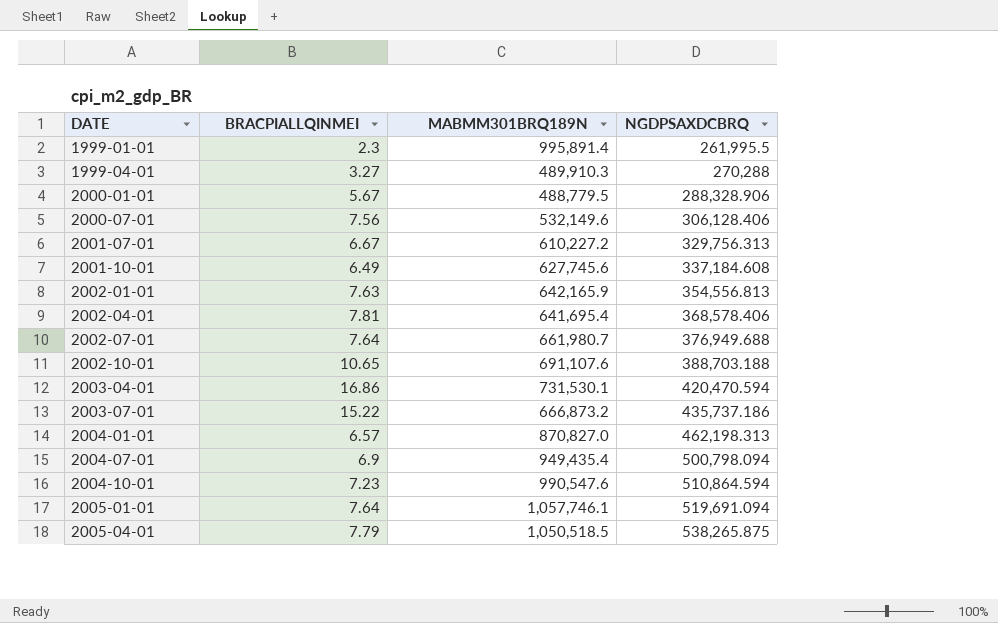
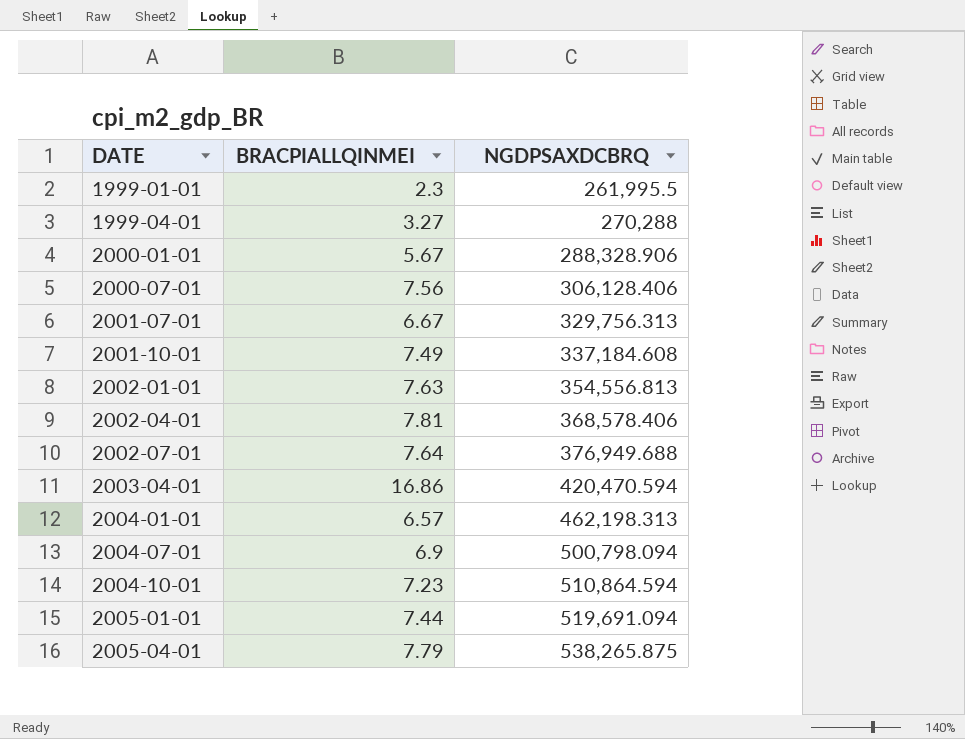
column MABMM301BRQ189N | position: 3 -> none
row 2002-10-01: 10.65 | 691,107.6 | 388,703.188 -> none
row 2003-07-01: 15.22 | 666,873.2 | 435,737.186 -> none
2001-10-01 | BRACPIALLQINMEI: 6.49 -> 7.49
2005-01-01 | BRACPIALLQINMEI: 7.64 -> 7.44

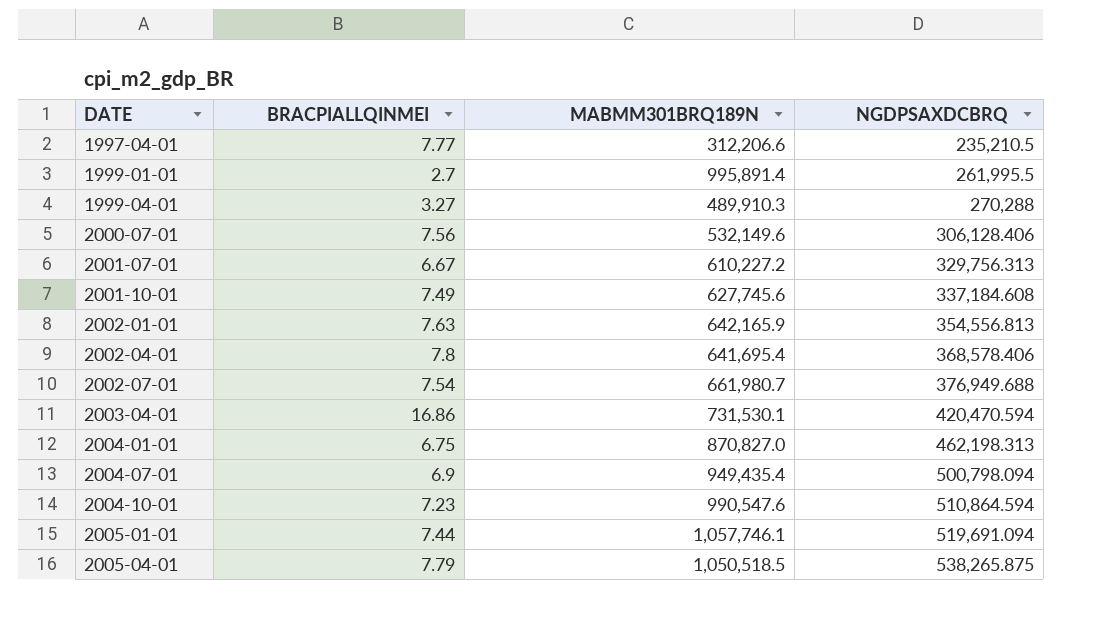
column MABMM301BRQ189N | position: none -> 3
row 2000-01-01: 5.67 | 288,328.906 -> none
row 1997-04-01: none -> 7.77 | 312,206.6 | 235,210.5
1999-01-01 | BRACPIALLQINMEI: 2.3 -> 2.7
2002-04-01 | BRACPIALLQINMEI: 7.81 -> 7.8
2002-07-01 | BRACPIALLQINMEI: 7.64 -> 7.54
2004-01-01 | BRACPIALLQINMEI: 6.57 -> 6.75

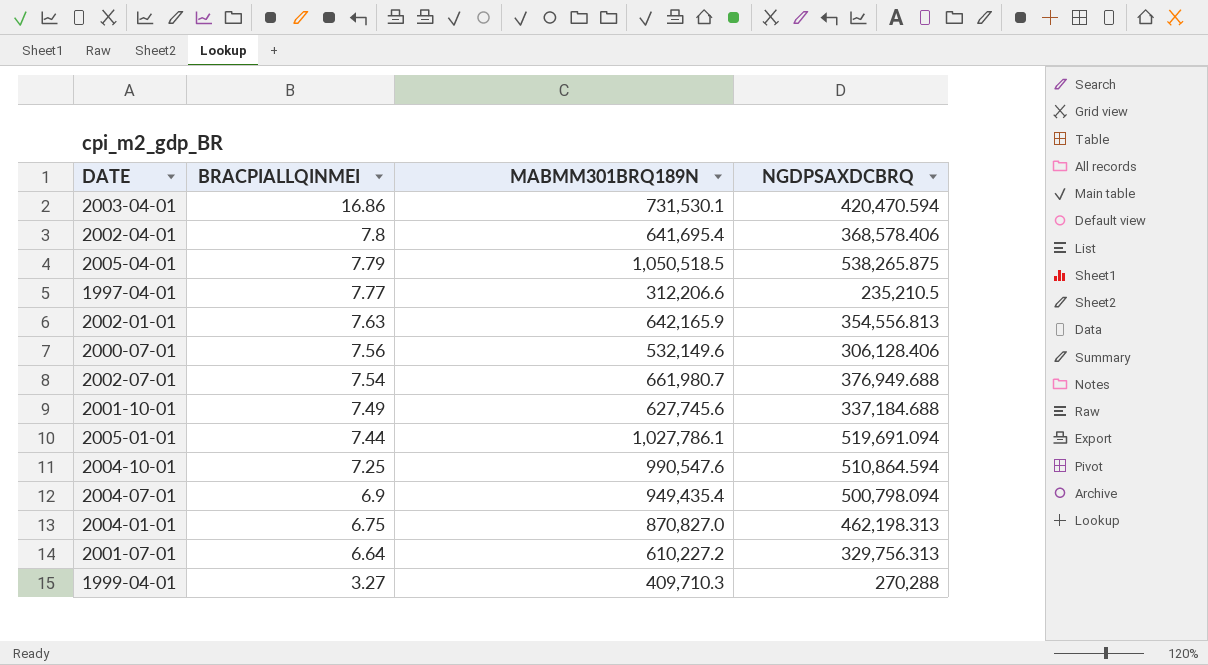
row order: DATE ascending -> BRACPIALLQINMEI descending
row 1999-01-01: 2.7 | 995,891.4 | 261,995.5 -> none
2001-10-01 | NGDPSAXDCBRQ: 337,184.608 -> 337,184.688
2005-01-01 | MABMM301BRQ189N: 1,057,746.1 -> 1,027,786.1
2004-10-01 | BRACPIALLQINMEI: 7.23 -> 7.25
2001-07-01 | BRACPIALLQINMEI: 6.67 -> 6.64
1999-04-01 | MABMM301BRQ189N: 489,910.3 -> 409,710.3

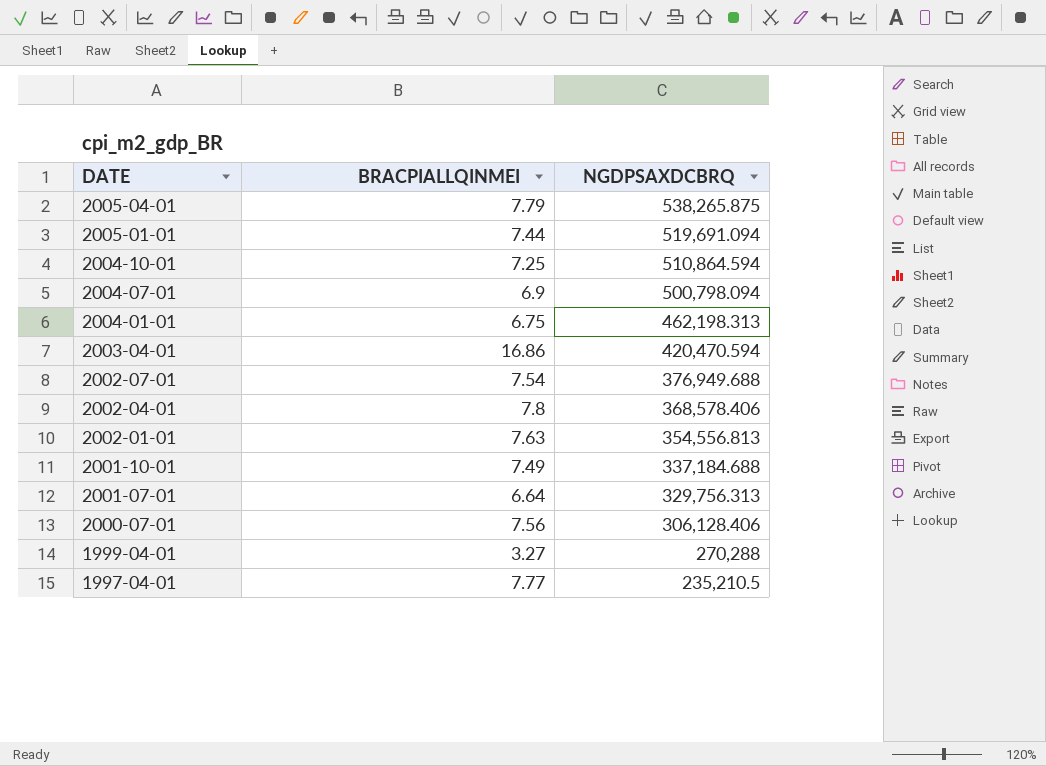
row order: BRACPIALLQINMEI descending -> DATE descending
column MABMM301BRQ189N | position: 3 -> none

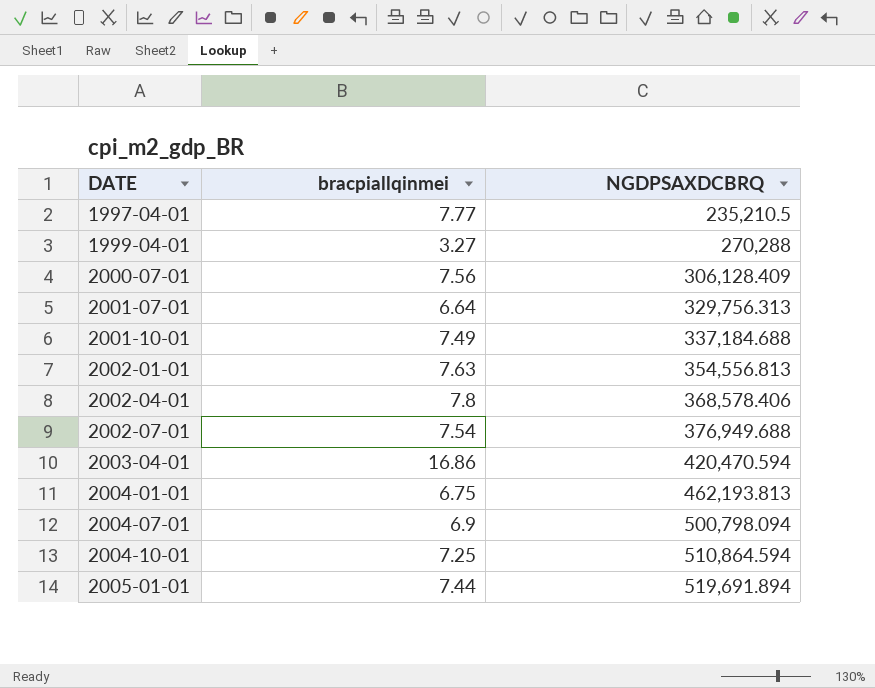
row order: DATE descending -> DATE ascending
column name: BRACPIALLQINMEI -> bracpiallqinmei
row 2005-04-01: 7.79 | 538,265.875 -> none
2000-07-01 | NGDPSAXDCBRQ: 306,128.406 -> 306,128.409
2004-01-01 | NGDPSAXDCBRQ: 462,198.313 -> 462,193.813
2005-01-01 | NGDPSAXDCBRQ: 519,691.094 -> 519,691.894

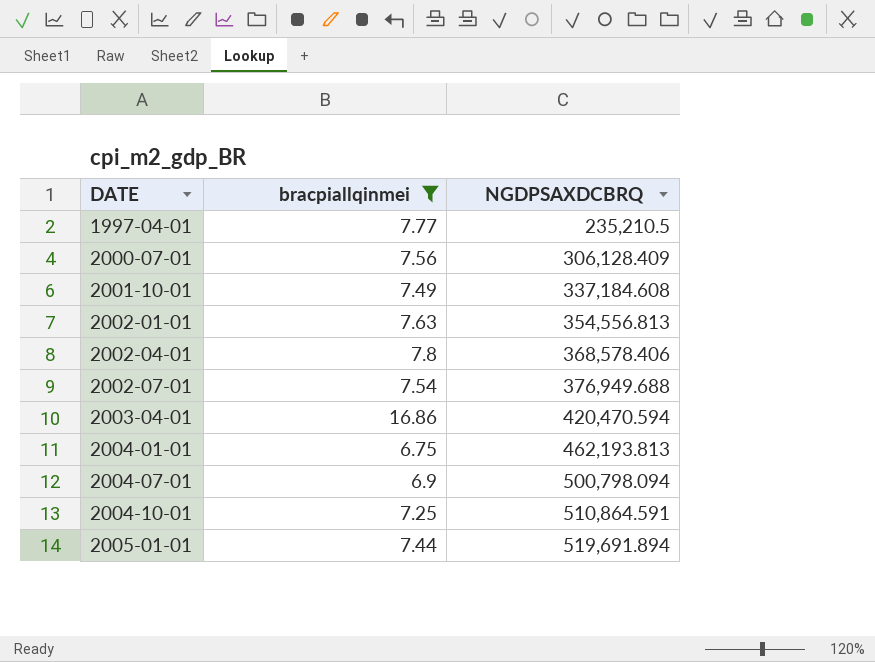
filter: none -> bracpiallqinmei >= 6.75
2001-10-01 | NGDPSAXDCBRQ: 337,184.688 -> 337,184.608
2004-10-01 | NGDPSAXDCBRQ: 510,864.594 -> 510,864.591

